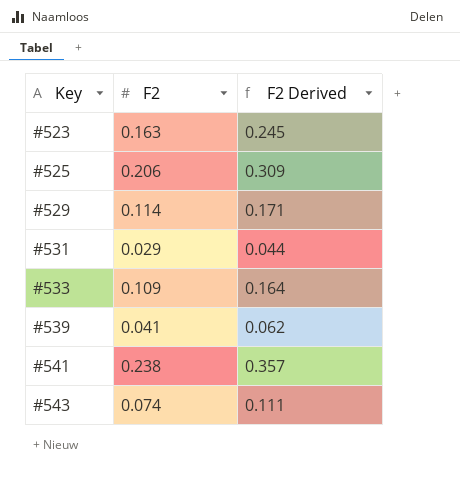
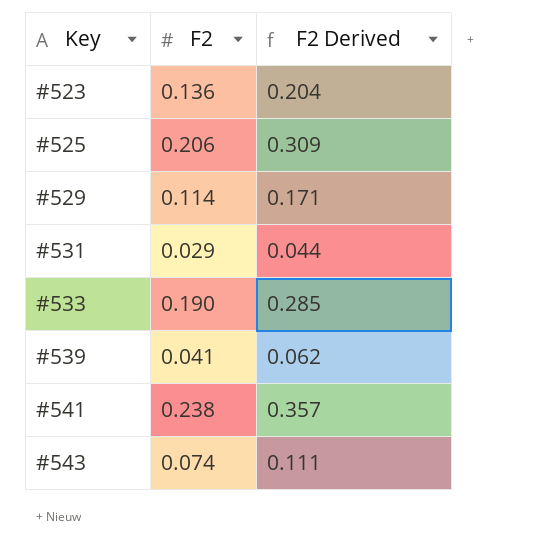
#523 | F2: 0.163 -> 0.136
#523 | F2 Derived: 0.245 -> 0.204
#533 | F2: 0.109 -> 0.190
#533 | F2 Derived: 0.164 -> 0.285

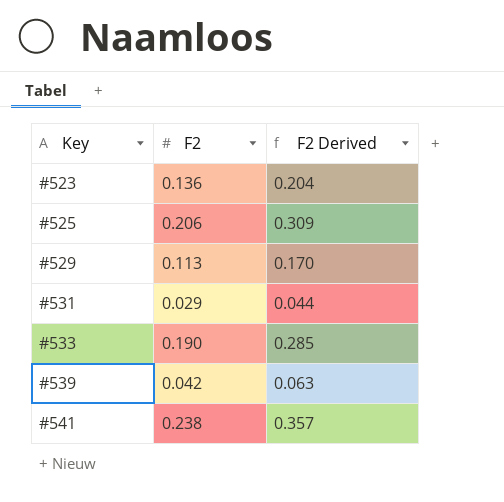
row #543: 0.074 | 0.111 -> none
#529 | F2: 0.114 -> 0.113
#529 | F2 Derived: 0.171 -> 0.170
#539 | F2: 0.041 -> 0.042
#539 | F2 Derived: 0.062 -> 0.063

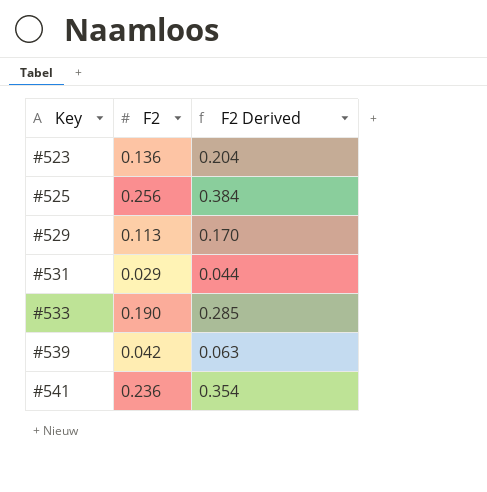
#525 | F2: 0.206 -> 0.256
#525 | F2 Derived: 0.309 -> 0.384
#541 | F2: 0.238 -> 0.236
#541 | F2 Derived: 0.357 -> 0.354

